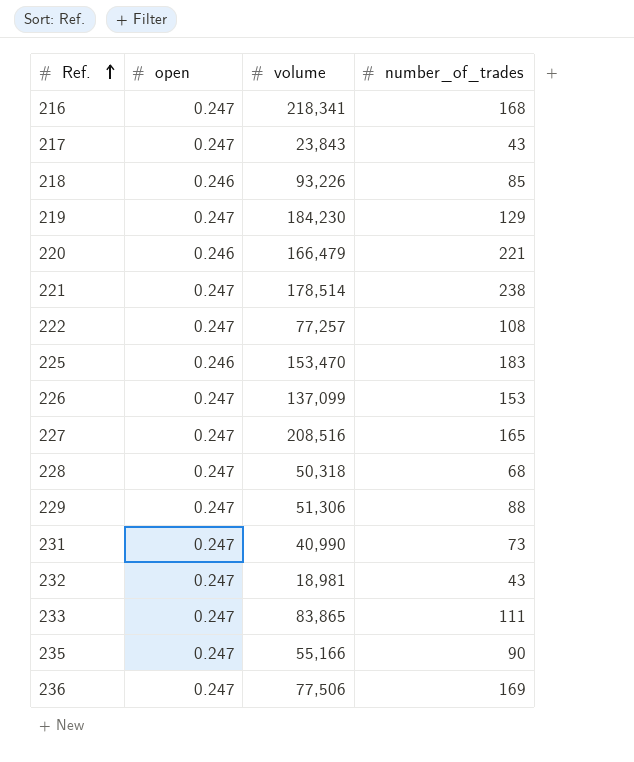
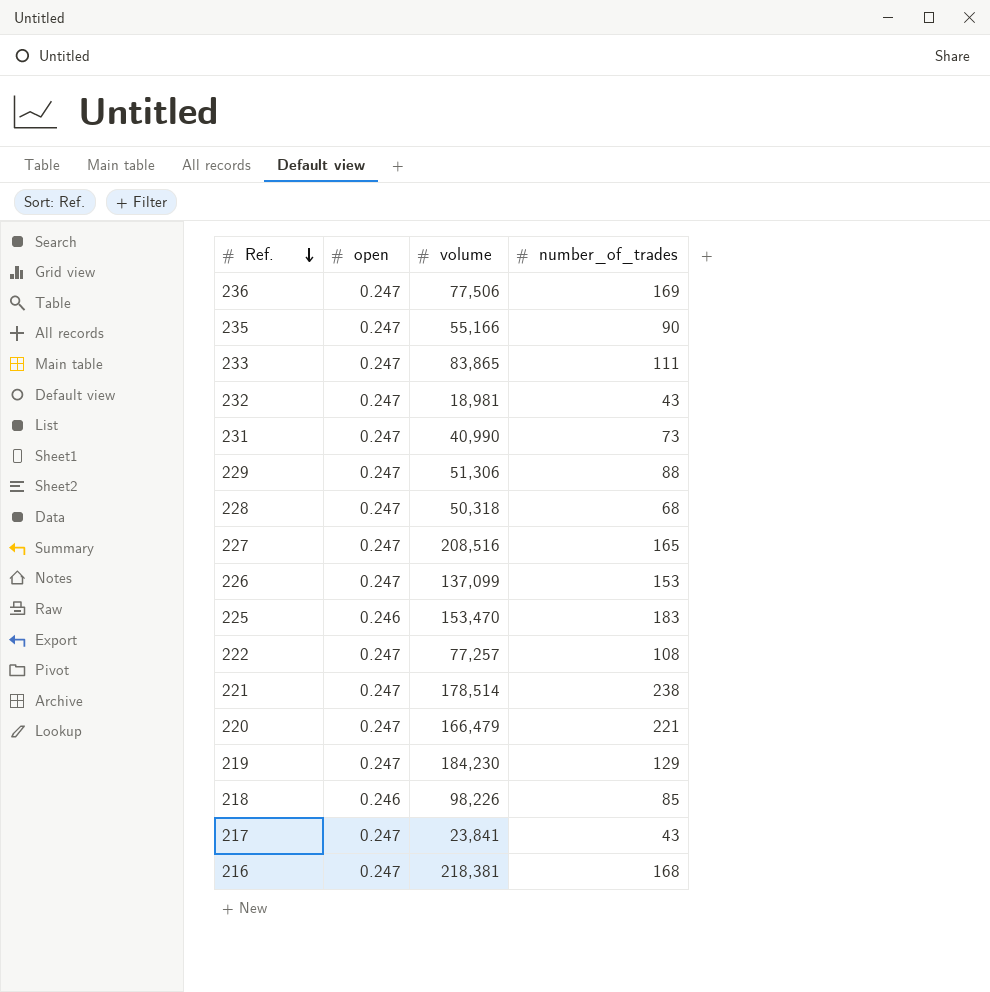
row order: Ref. ascending -> Ref. descending
220 | open: 0.246 -> 0.247
218 | volume: 93,226 -> 98,226
217 | volume: 23,843 -> 23,841
216 | volume: 218,341 -> 218,381

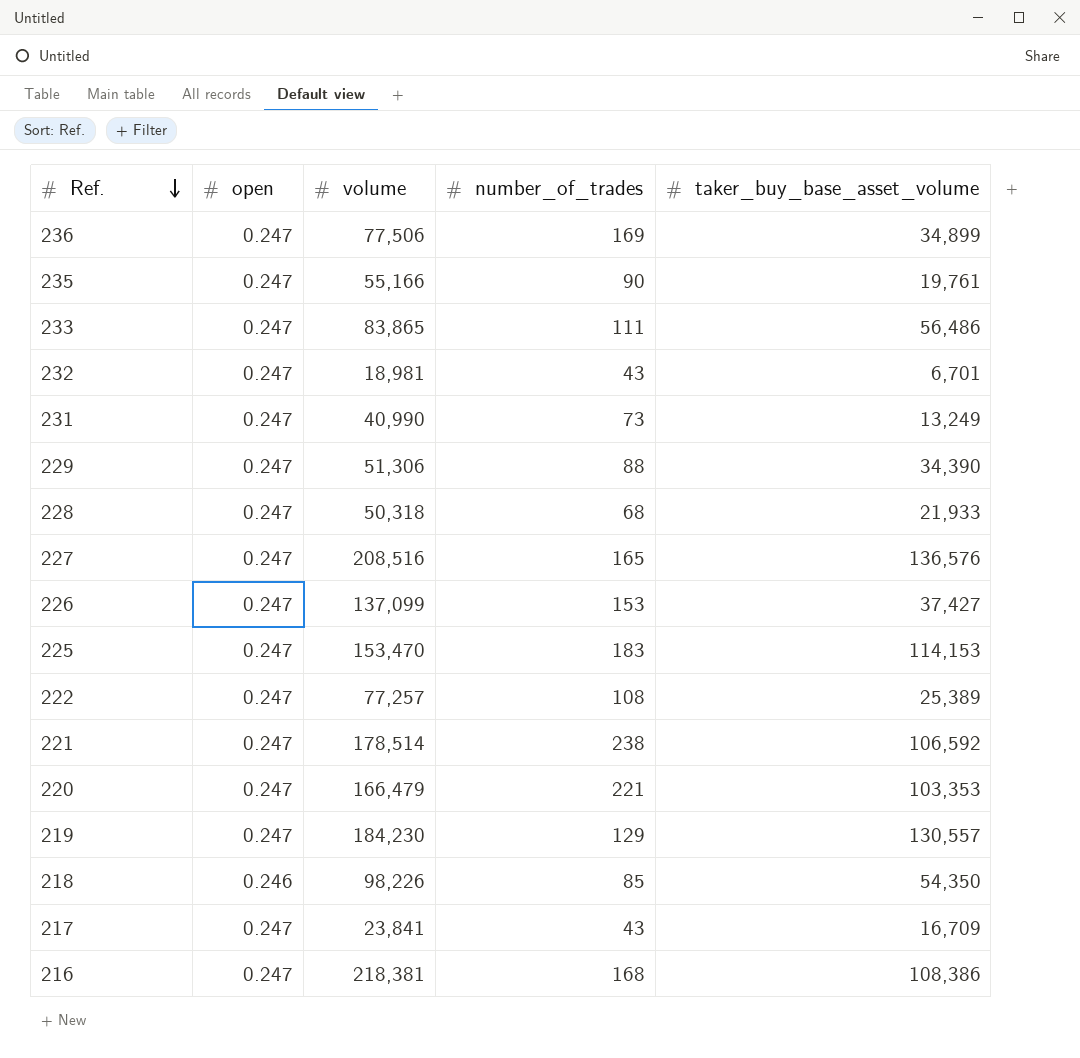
column taker_buy_base_asset_volume | position: none -> 5
225 | open: 0.246 -> 0.247

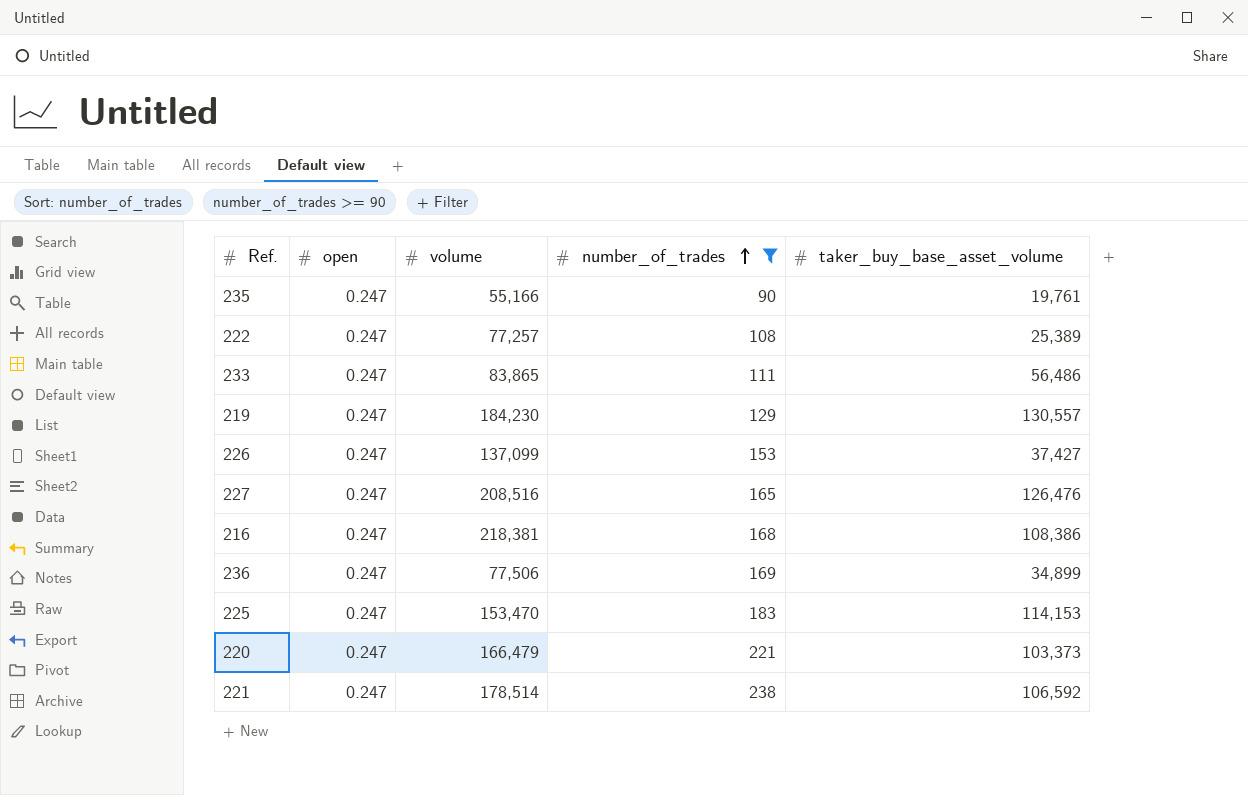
filter: none -> number_of_trades >= 90
row order: Ref. descending -> number_of_trades ascending
227 | taker_buy_base_asset_volume: 136,576 -> 126,476
220 | taker_buy_base_asset_volume: 103,353 -> 103,373

